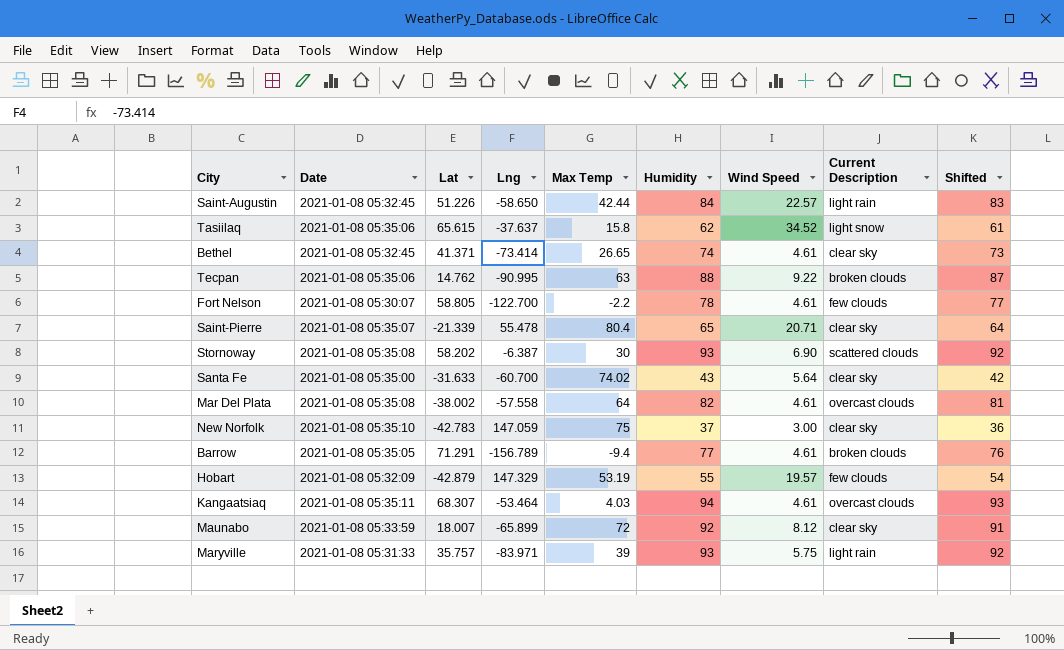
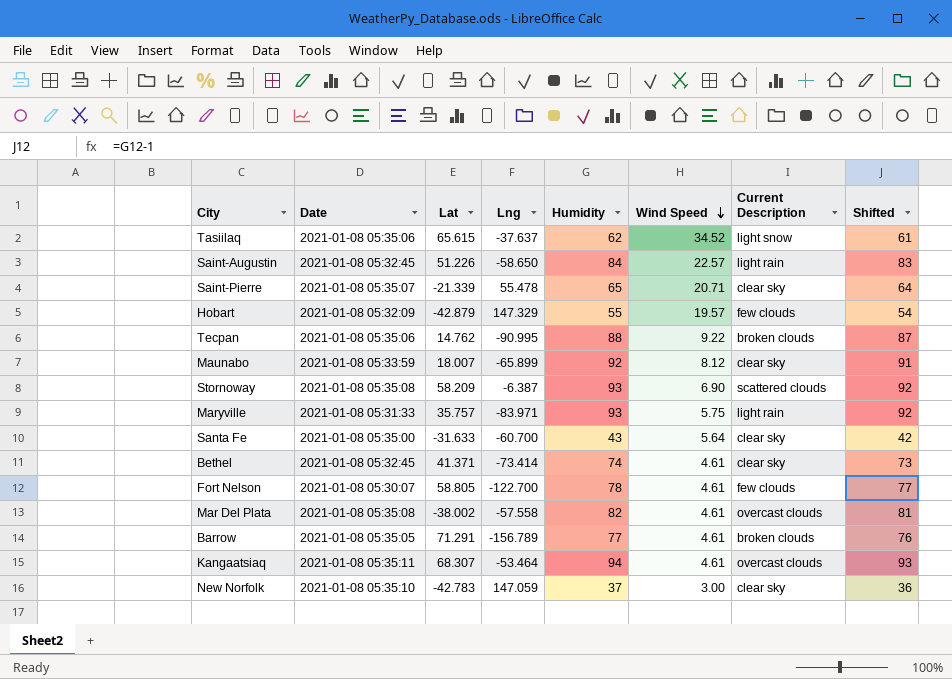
row order: none -> Wind Speed descending
column Max Temp | position: 5 -> none
Stornoway | Lat: 58.202 -> 58.209

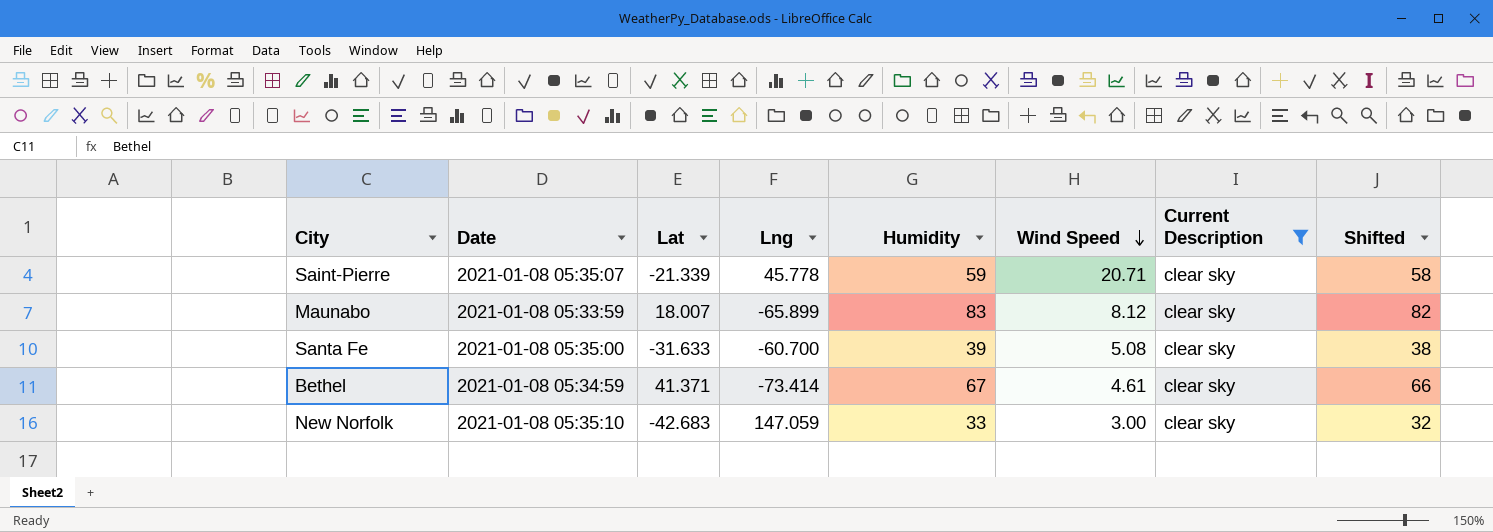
filter: none -> Current Description = clear sky
Saint-Pierre | Lng: 55.478 -> 45.778
Saint-Pierre | Humidity: 65 -> 59
Saint-Pierre | Shifted: 64 -> 58
Maunabo | Humidity: 92 -> 83
Maunabo | Shifted: 91 -> 82
Santa Fe | Humidity: 43 -> 39
Santa Fe | Wind Speed: 5.64 -> 5.08
Santa Fe | Shifted: 42 -> 38
Bethel | Date: 2021-01-08 05:32:45 -> 2021-01-08 05:34:59
Bethel | Humidity: 74 -> 67
Bethel | Shifted: 73 -> 66
New Norfolk | Lat: -42.783 -> -42.683
New Norfolk | Humidity: 37 -> 33
New Norfolk | Shifted: 36 -> 32

